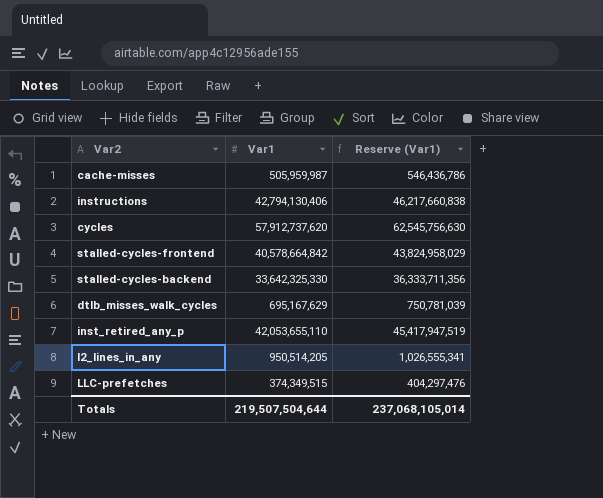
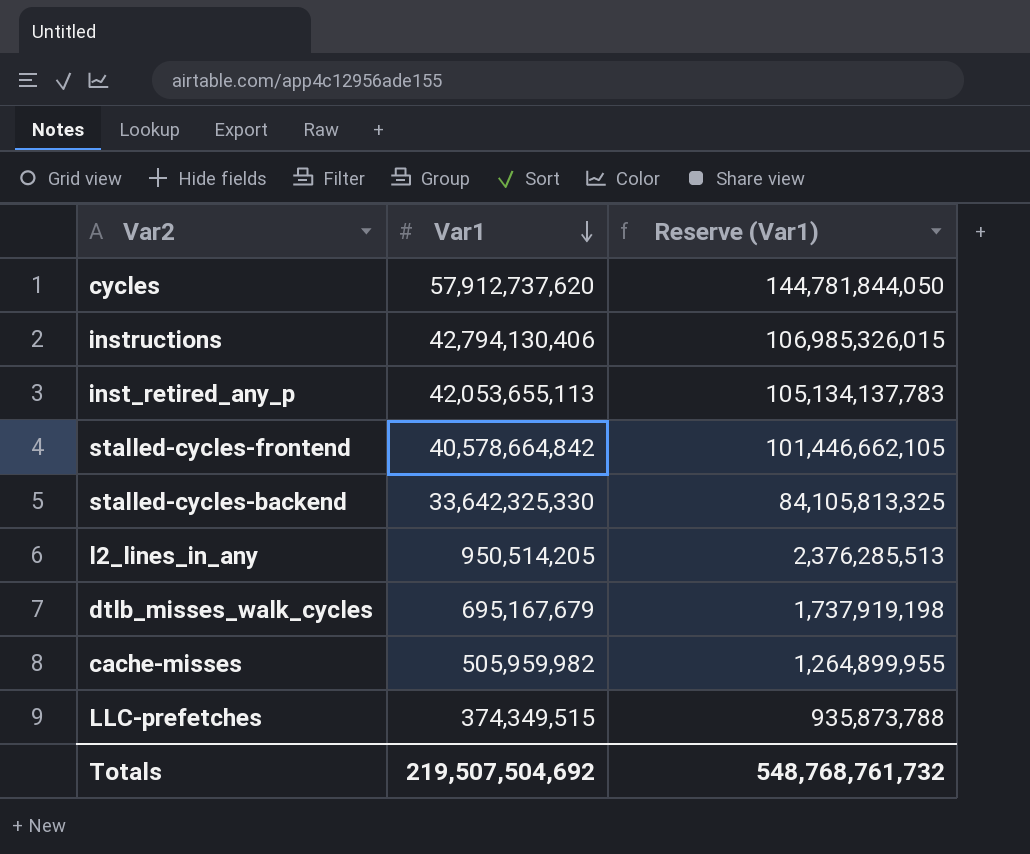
row order: none -> Var1 descending
column Reserve (Var1) | formula: [Var1] * 1.08 -> [Var1] * 2.5
inst_retired_any_p | Var1: 42,053,655,110 -> 42,053,655,113
dtlb_misses_walk_cycles | Var1: 695,167,629 -> 695,167,679
cache-misses | Var1: 505,959,987 -> 505,959,982
Totals | Var1: 219,507,504,644 -> 219,507,504,692
Totals | Reserve (Var1): 237,068,105,014 -> 548,768,761,732

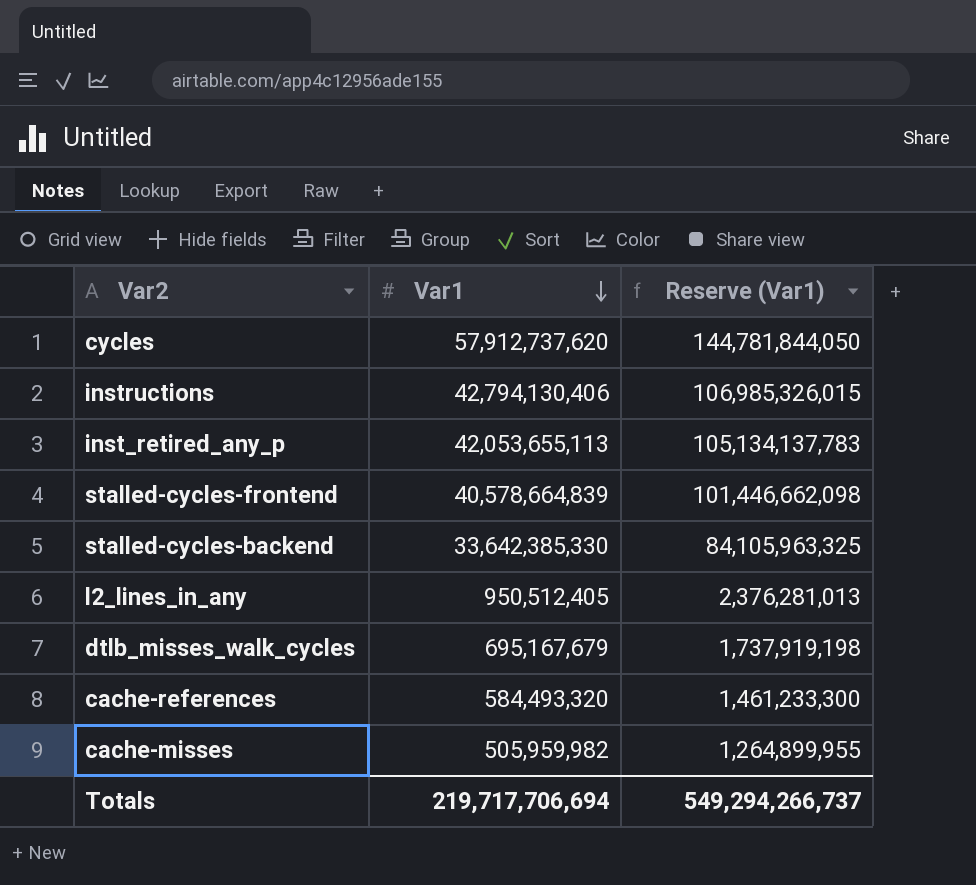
row LLC-prefetches: 374,349,515 | 935,873,788 -> none
stalled-cycles-frontend | Var1: 40,578,664,842 -> 40,578,664,839
stalled-cycles-frontend | Reserve (Var1): 101,446,662,105 -> 101,446,662,098
stalled-cycles-backend | Var1: 33,642,325,330 -> 33,642,385,330
stalled-cycles-backend | Reserve (Var1): 84,105,813,325 -> 84,105,963,325
l2_lines_in_any | Var1: 950,514,205 -> 950,512,405
l2_lines_in_any | Reserve (Var1): 2,376,285,513 -> 2,376,281,013
row cache-references: none -> 584,493,320 | 1,461,233,300
Totals | Var1: 219,507,504,692 -> 219,717,706,694
Totals | Reserve (Var1): 548,768,761,732 -> 549,294,266,737

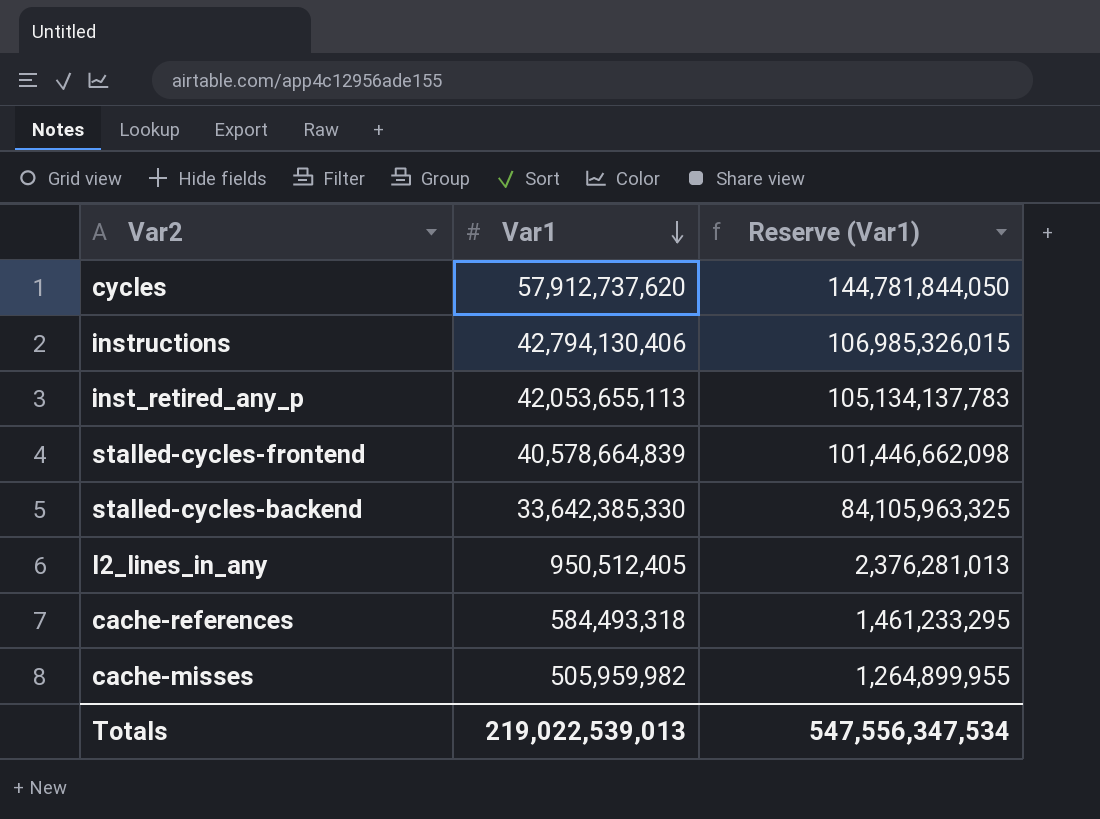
row dtlb_misses_walk_cycles: 695,167,679 | 1,737,919,198 -> none
cache-references | Var1: 584,493,320 -> 584,493,318
cache-references | Reserve (Var1): 1,461,233,300 -> 1,461,233,295
Totals | Var1: 219,717,706,694 -> 219,022,539,013
Totals | Reserve (Var1): 549,294,266,737 -> 547,556,347,534

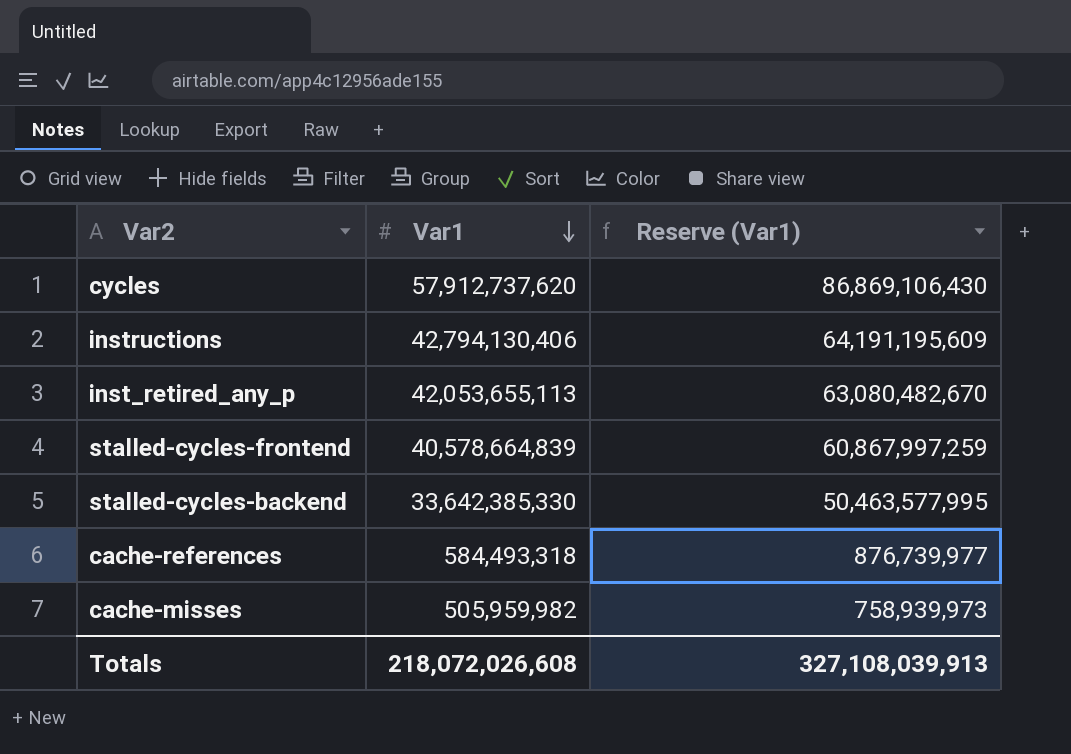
column Reserve (Var1) | formula: [Var1] * 2.5 -> [Var1] * 1.5
row l2_lines_in_any: 950,512,405 | 2,376,281,013 -> none
Totals | Var1: 219,022,539,013 -> 218,072,026,608
Totals | Reserve (Var1): 547,556,347,534 -> 327,108,039,913

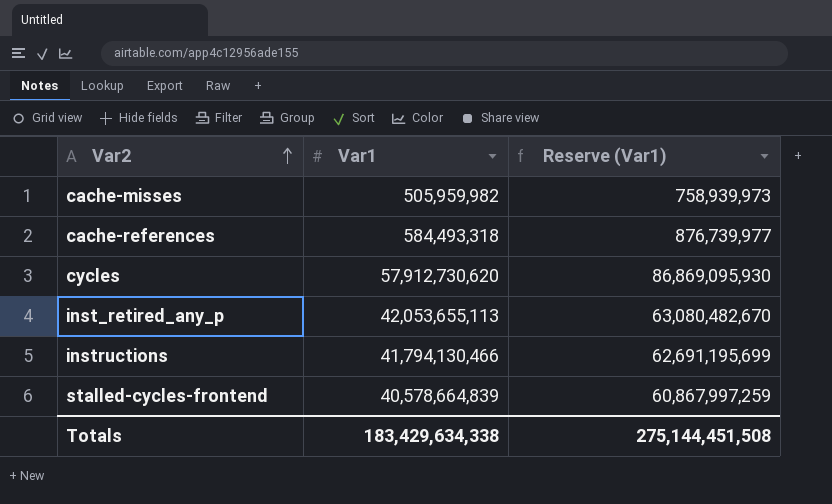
row order: Var1 descending -> Var2 ascending
row stalled-cycles-backend: 33,642,385,330 | 50,463,577,995 -> none
cycles | Var1: 57,912,737,620 -> 57,912,730,620
cycles | Reserve (Var1): 86,869,106,430 -> 86,869,095,930
instructions | Var1: 42,794,130,406 -> 41,794,130,466
instructions | Reserve (Var1): 64,191,195,609 -> 62,691,195,699
Totals | Var1: 218,072,026,608 -> 183,429,634,338
Totals | Reserve (Var1): 327,108,039,913 -> 275,144,451,508

